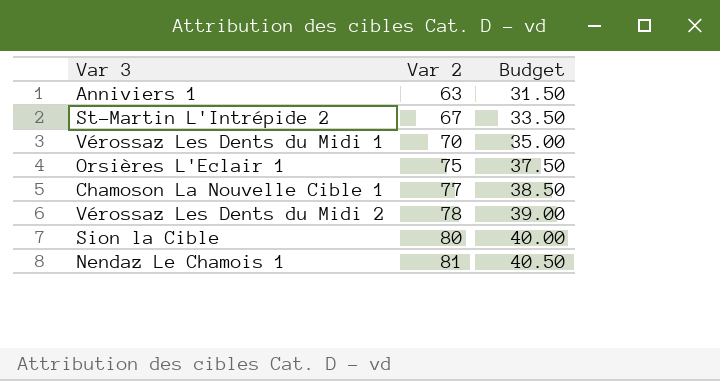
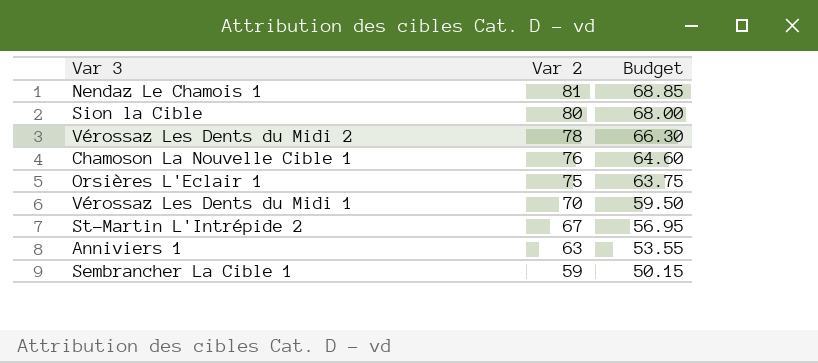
row order: Var 2 ascending -> Var 2 descending
column Budget | formula: [Var 2] * 0.5 -> [Var 2] * 0.85
Chamoson La Nouvelle Cible 1 | Var 2: 77 -> 76
row Sembrancher La Cible 1: none -> 59 | 50.15

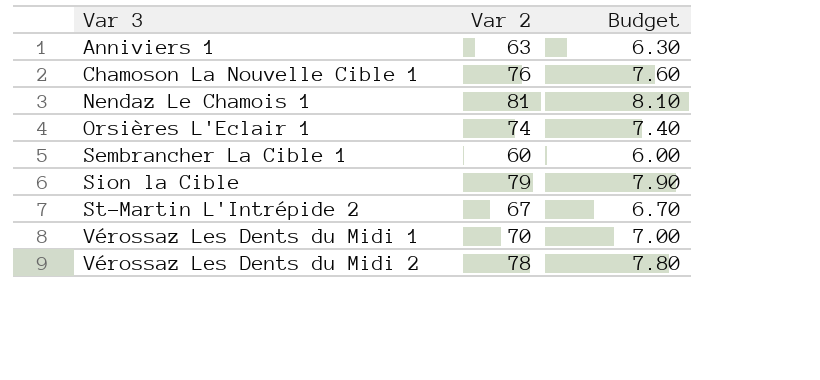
row order: Var 2 descending -> Var 3 ascending
column Budget | formula: [Var 2] * 0.85 -> [Var 2] * 0.1
Orsières L'Eclair 1 | Var 2: 75 -> 74
Sembrancher La Cible 1 | Var 2: 59 -> 60
Sion la Cible | Var 2: 80 -> 79

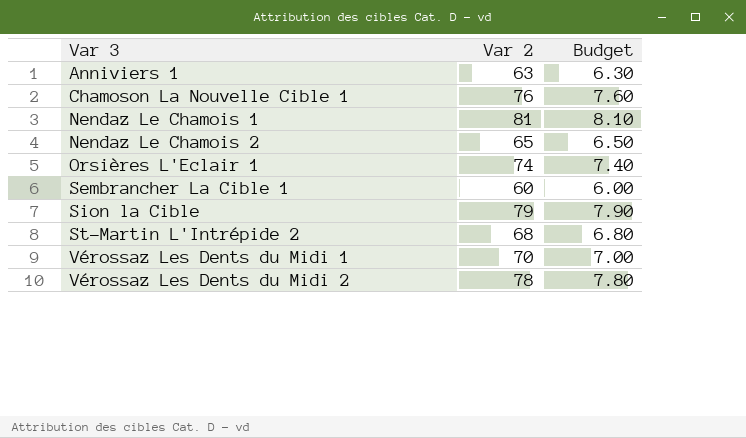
row Nendaz Le Chamois 2: none -> 65 | 6.50
St-Martin L'Intrépide 2 | Var 2: 67 -> 68
St-Martin L'Intrépide 2 | Budget: 6.70 -> 6.80

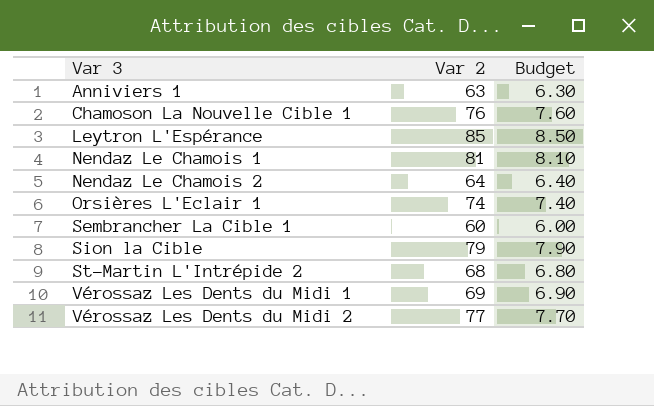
row Leytron L'Espérance: none -> 85 | 8.50
Nendaz Le Chamois 2 | Var 2: 65 -> 64
Nendaz Le Chamois 2 | Budget: 6.50 -> 6.40
Vérossaz Les Dents du Midi 1 | Var 2: 70 -> 69
Vérossaz Les Dents du Midi 1 | Budget: 7.00 -> 6.90
Vérossaz Les Dents du Midi 2 | Var 2: 78 -> 77
Vérossaz Les Dents du Midi 2 | Budget: 7.80 -> 7.70

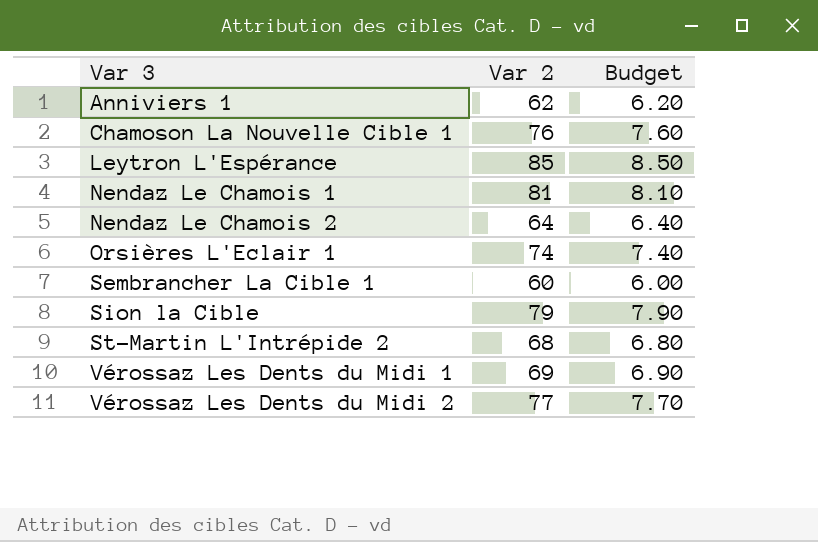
Anniviers 1 | Var 2: 63 -> 62
Anniviers 1 | Budget: 6.30 -> 6.20

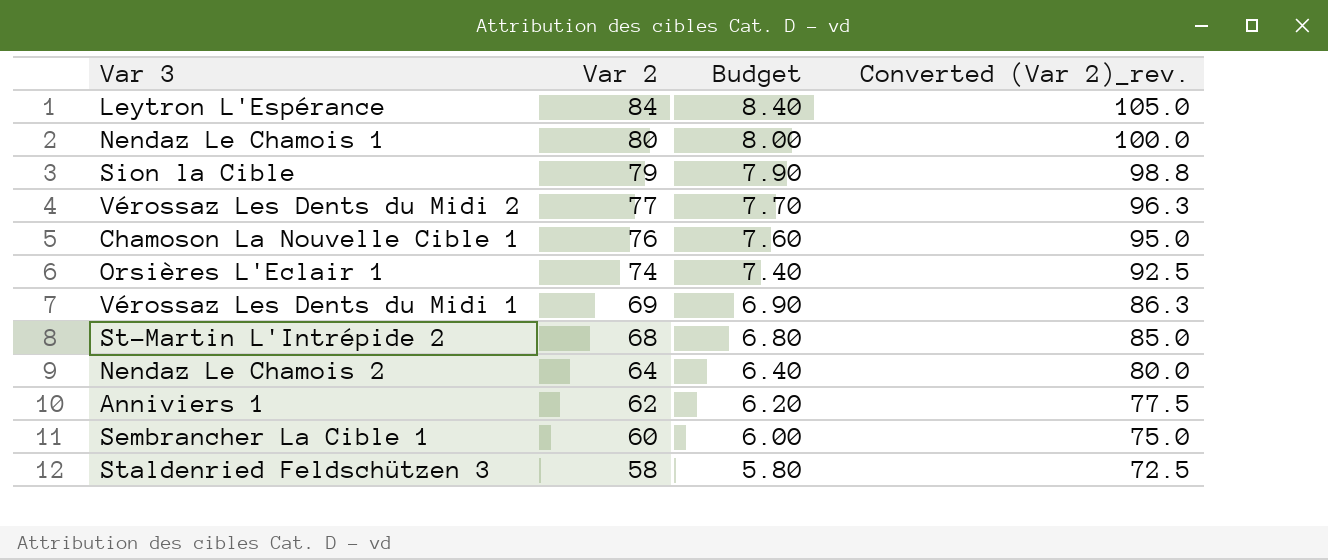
row order: Var 3 ascending -> Var 2 descending
column Converted (Var 2)_rev. | formula: none -> [Var 2] * 1.25
Leytron L'Espérance | Var 2: 85 -> 84
Leytron L'Espérance | Budget: 8.50 -> 8.40
Nendaz Le Chamois 1 | Var 2: 81 -> 80
Nendaz Le Chamois 1 | Budget: 8.10 -> 8.00
row Staldenried Feldschützen 3: none -> 58 | 5.80 | 72.5

